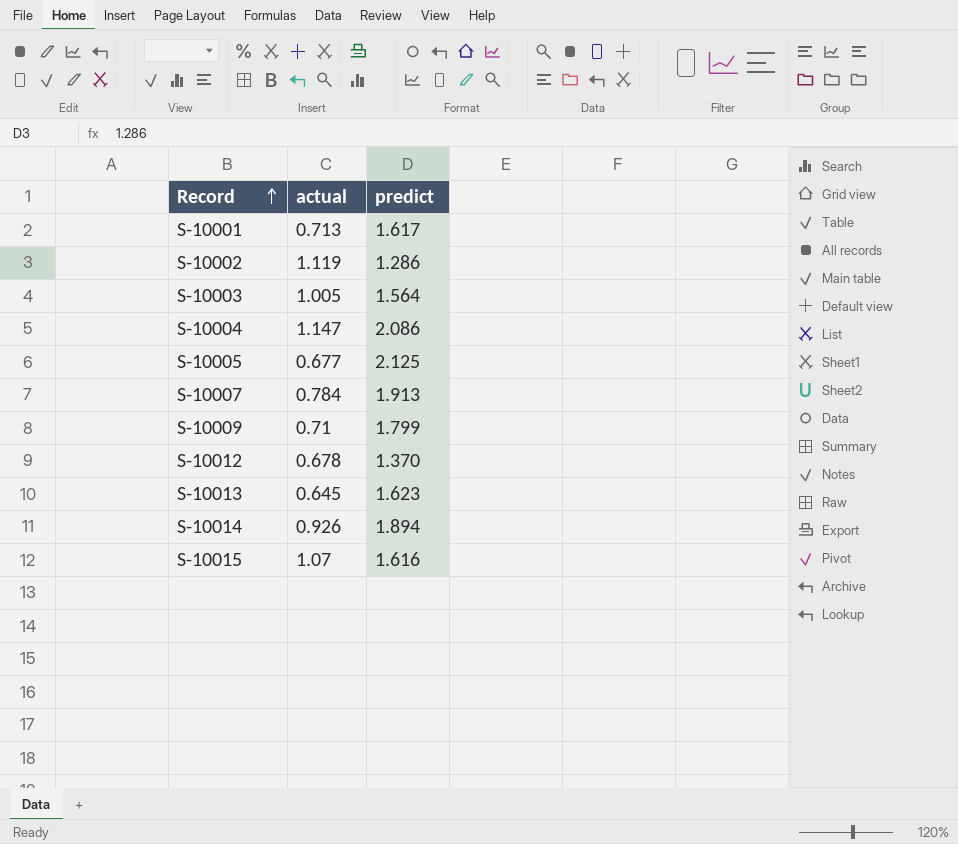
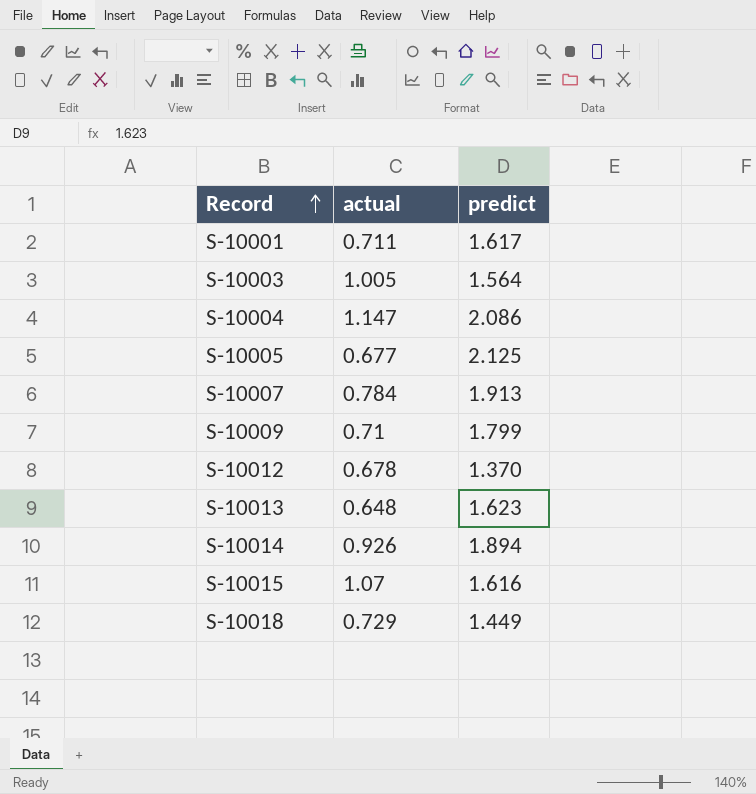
row S-10002: 1.119 | 1.286 -> none
S-10001 | actual: 0.713 -> 0.711
S-10013 | actual: 0.645 -> 0.648
row S-10018: none -> 0.729 | 1.449

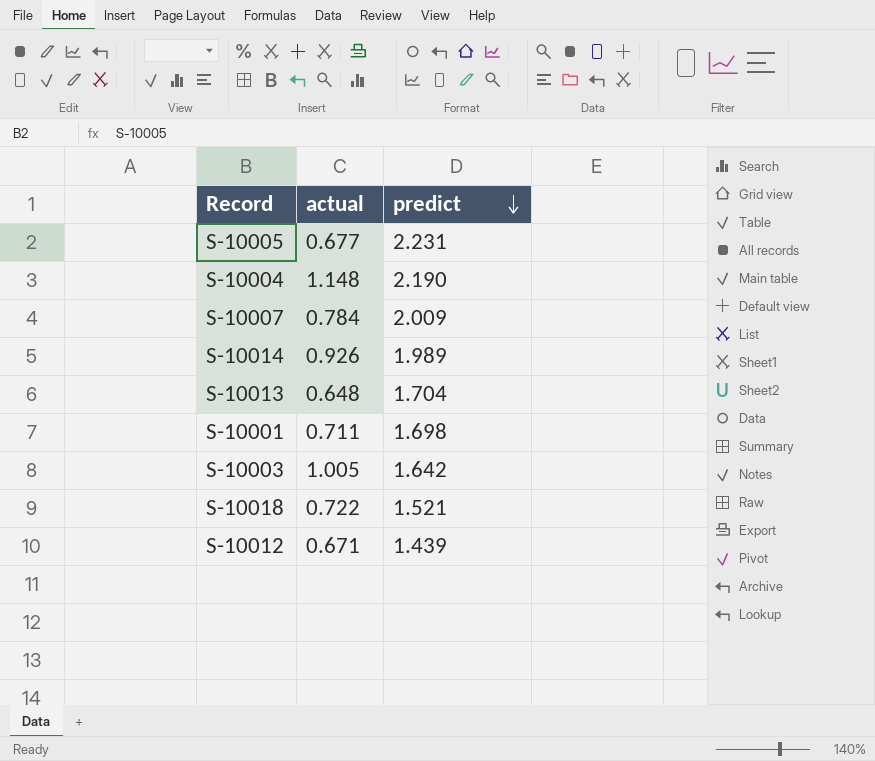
row order: Record ascending -> predict descending
row S-10009: 0.71 | 1.799 -> none
row S-10015: 1.07 | 1.616 -> none
S-10005 | predict: 2.125 -> 2.231
S-10004 | actual: 1.147 -> 1.148
S-10004 | predict: 2.086 -> 2.190
S-10007 | predict: 1.913 -> 2.009
S-10014 | predict: 1.894 -> 1.989
S-10013 | predict: 1.623 -> 1.704
S-10001 | predict: 1.617 -> 1.698
S-10003 | predict: 1.564 -> 1.642
S-10018 | actual: 0.729 -> 0.722
S-10018 | predict: 1.449 -> 1.521
S-10012 | actual: 0.678 -> 0.671
S-10012 | predict: 1.370 -> 1.439

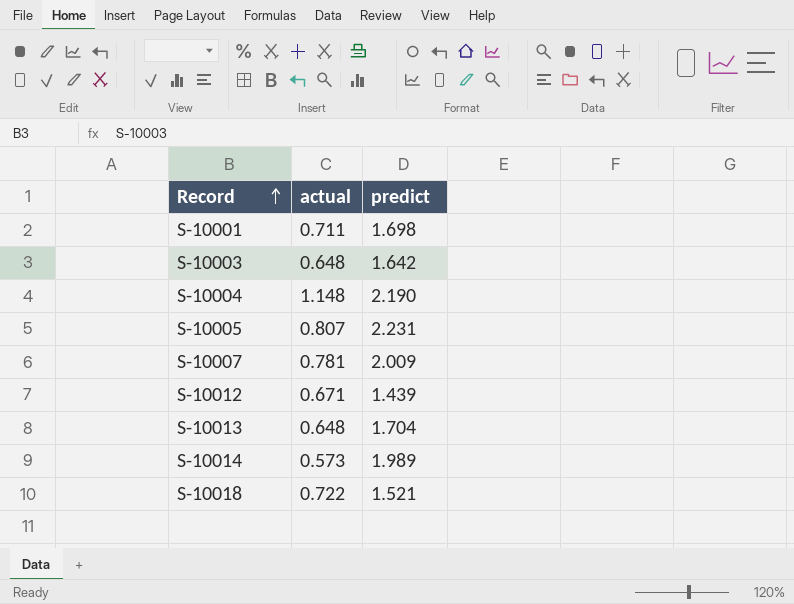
row order: predict descending -> Record ascending
S-10003 | actual: 1.005 -> 0.648
S-10005 | actual: 0.677 -> 0.807
S-10007 | actual: 0.784 -> 0.781
S-10014 | actual: 0.926 -> 0.573

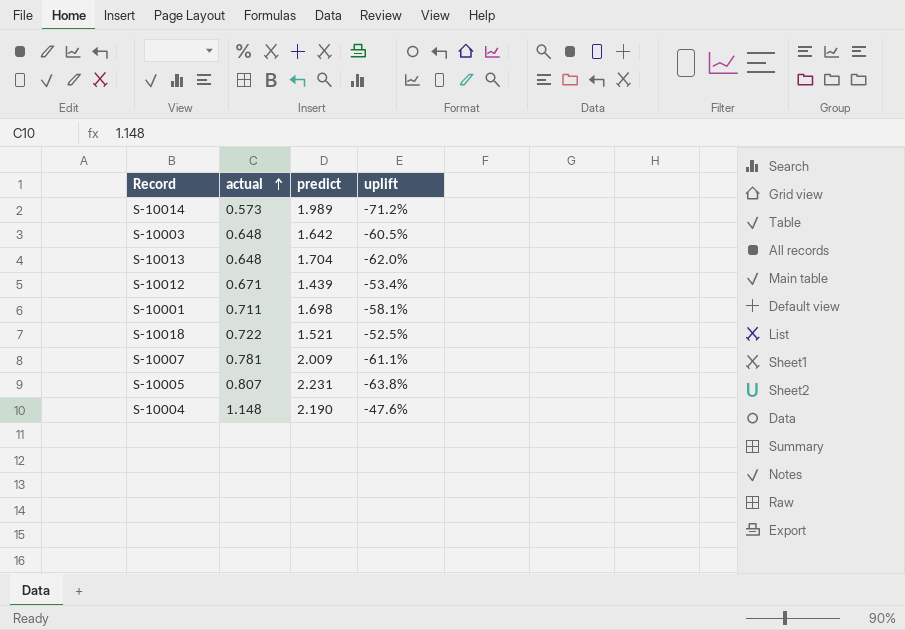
row order: Record ascending -> actual ascending
column uplift | formula: none -> ([actual] - [predict]) / [predict]

